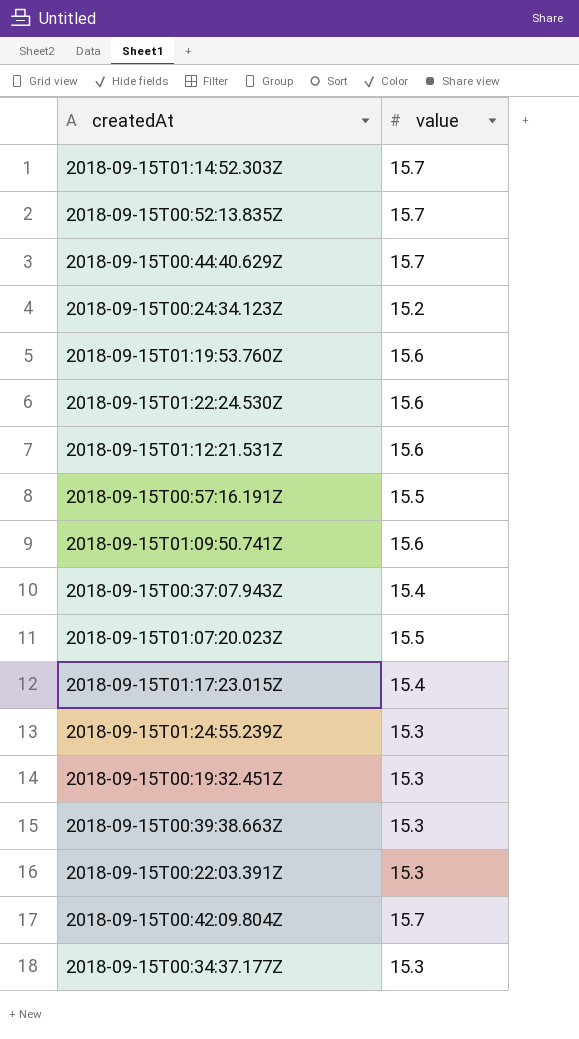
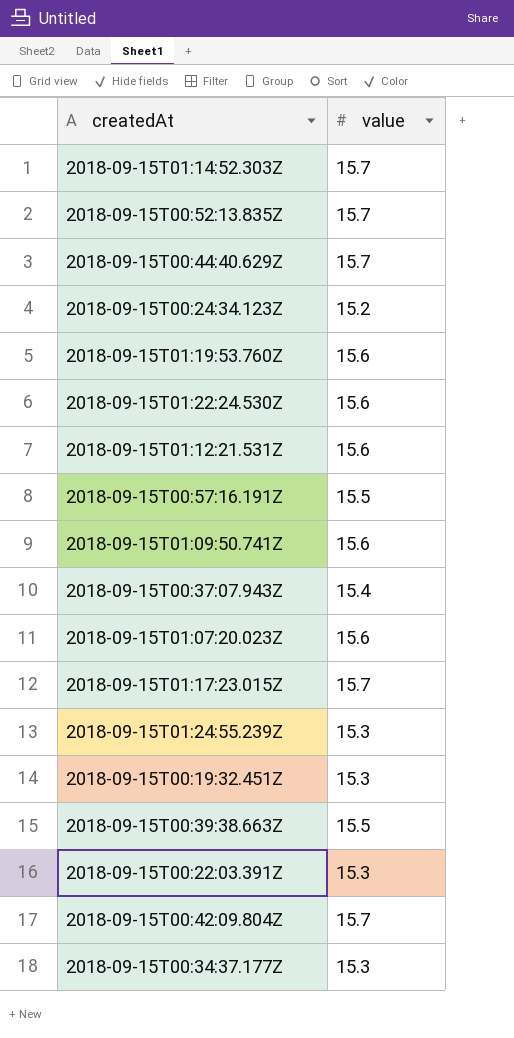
2018-09-15T01:07:20.023Z | value: 15.5 -> 15.6
2018-09-15T01:17:23.015Z | value: 15.4 -> 15.7
2018-09-15T00:39:38.663Z | value: 15.3 -> 15.5

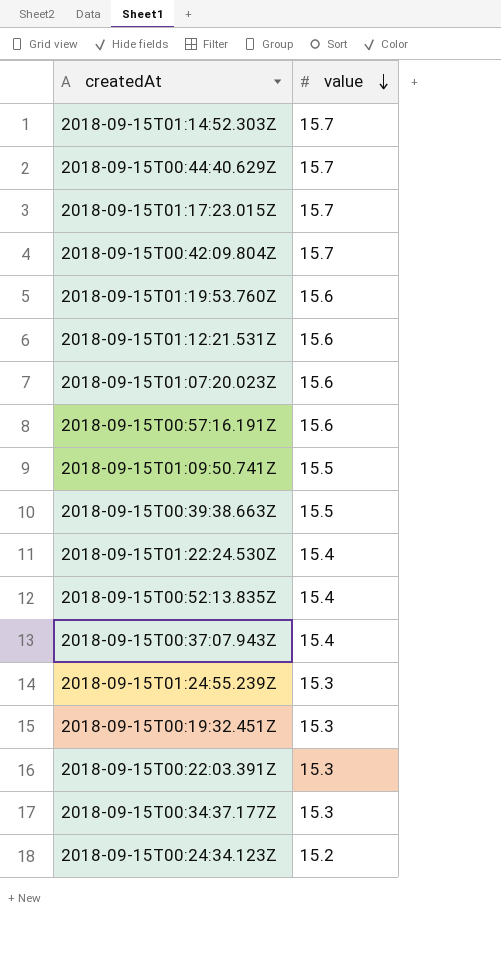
row order: none -> value descending
2018-09-15T00:57:16.191Z | value: 15.5 -> 15.6
2018-09-15T01:09:50.741Z | value: 15.6 -> 15.5
2018-09-15T01:22:24.530Z | value: 15.6 -> 15.4
2018-09-15T00:52:13.835Z | value: 15.7 -> 15.4

